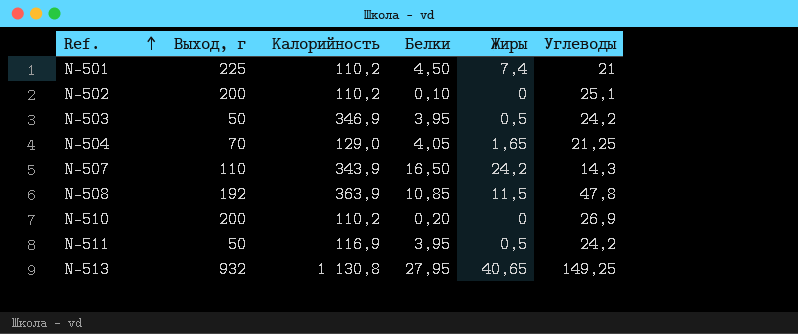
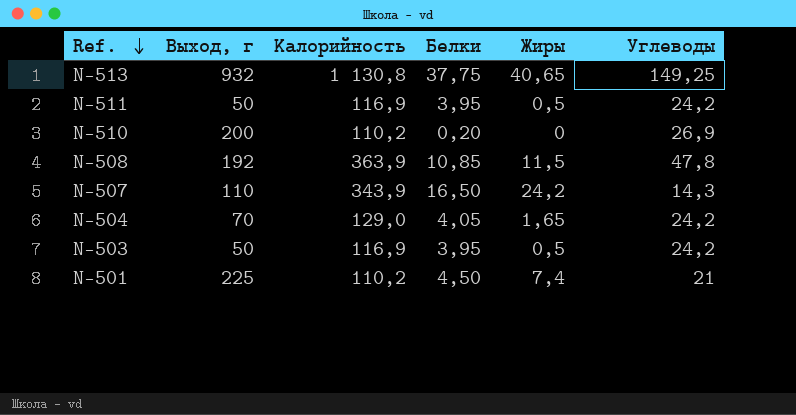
row order: Ref. ascending -> Ref. descending
row N-502: 200 | 110,2 | 0,10 | 0 | 25,1 -> none
N-513 | Белки: 27,95 -> 37,75
N-504 | Углеводы: 21,25 -> 24,2
N-503 | Калорийность: 346,9 -> 116,9

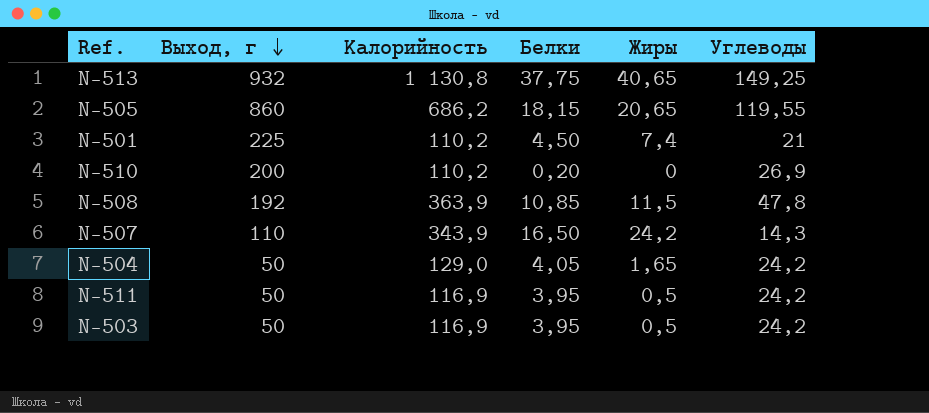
row order: Ref. descending -> Выход, г descending
row N-505: none -> 860 | 686,2 | 18,15 | 20,65 | 119,55
N-504 | Выход, г: 70 -> 50

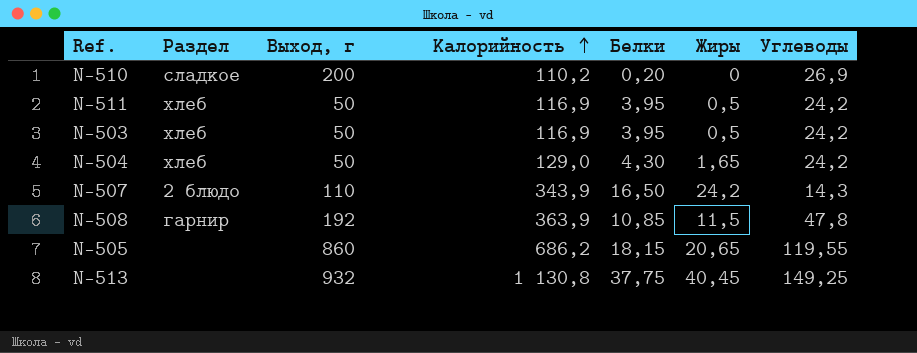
row order: Выход, г descending -> Калорийность ascending
column Раздел | position: none -> 2
row N-501: 225 | 110,2 | 4,50 | 7,4 | 21 -> none
N-504 | Белки: 4,05 -> 4,30
N-513 | Жиры: 40,65 -> 40,45

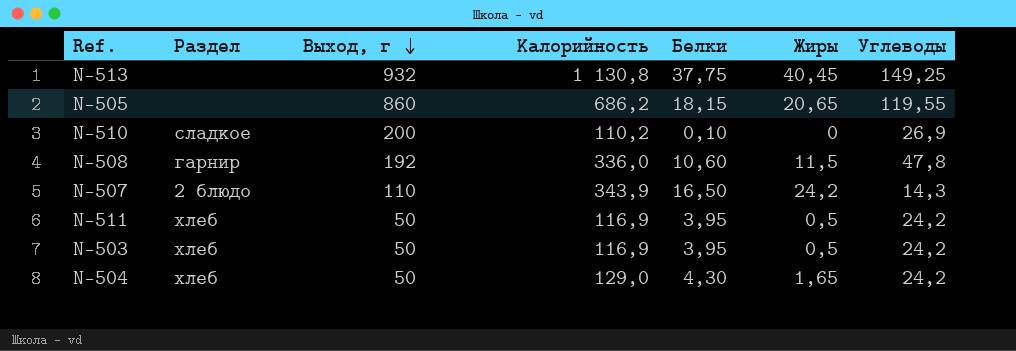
row order: Калорийность ascending -> Выход, г descending
N-510 | Белки: 0,20 -> 0,10
N-508 | Калорийность: 363,9 -> 336,0
N-508 | Белки: 10,85 -> 10,60

